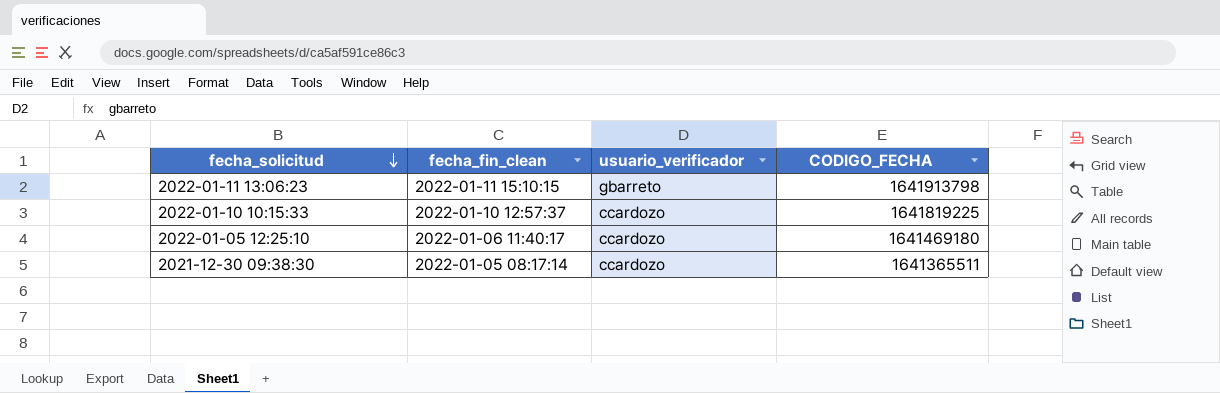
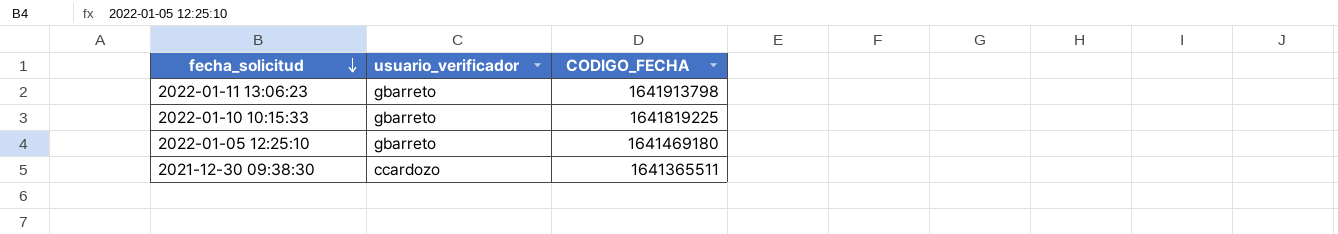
column fecha_fin_clean | position: 2 -> none
2022-01-10 10:15:33 | usuario_verificador: ccardozo -> gbarreto
2022-01-05 12:25:10 | usuario_verificador: ccardozo -> gbarreto

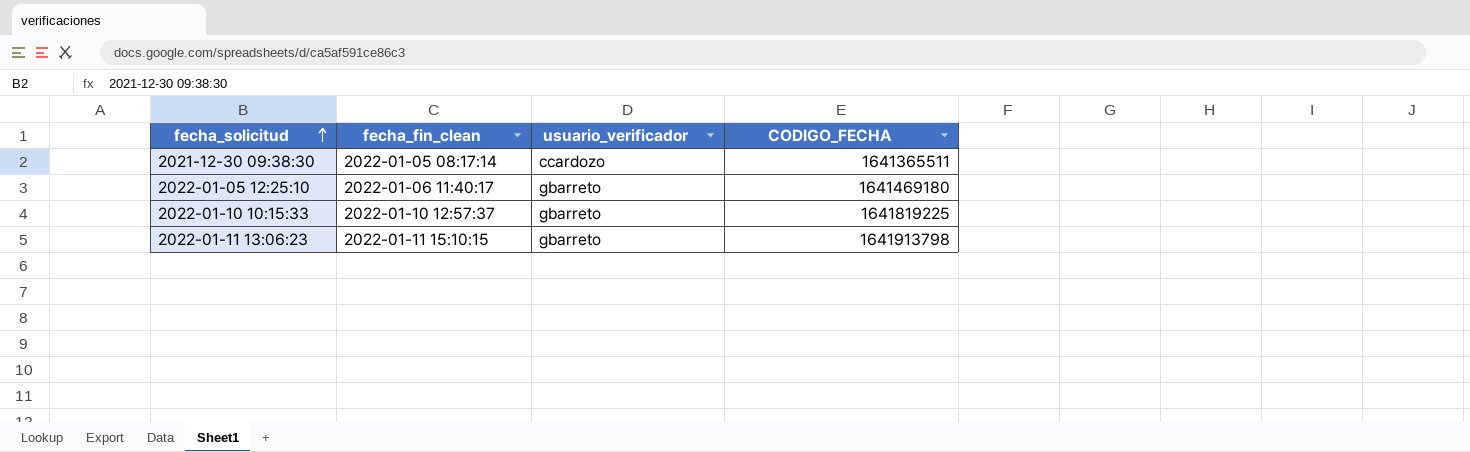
row order: fecha_solicitud descending -> fecha_solicitud ascending
column fecha_fin_clean | position: none -> 2

